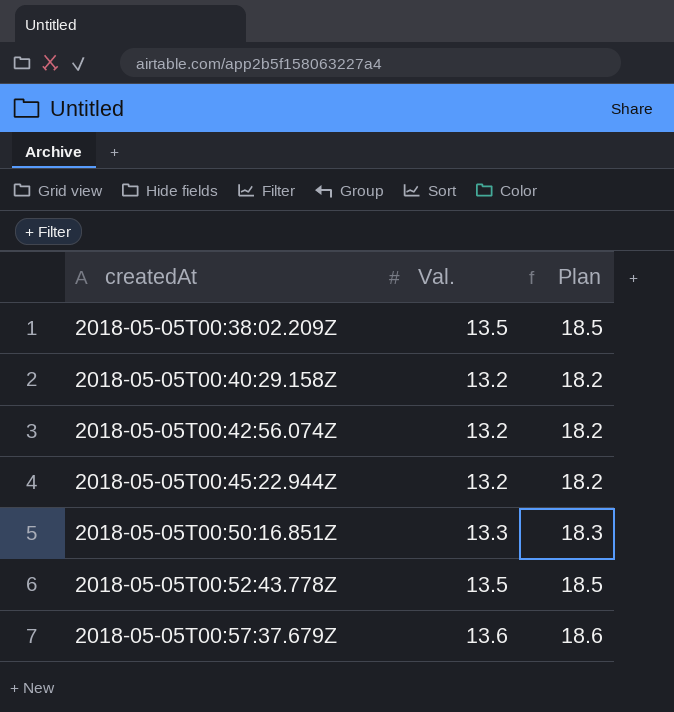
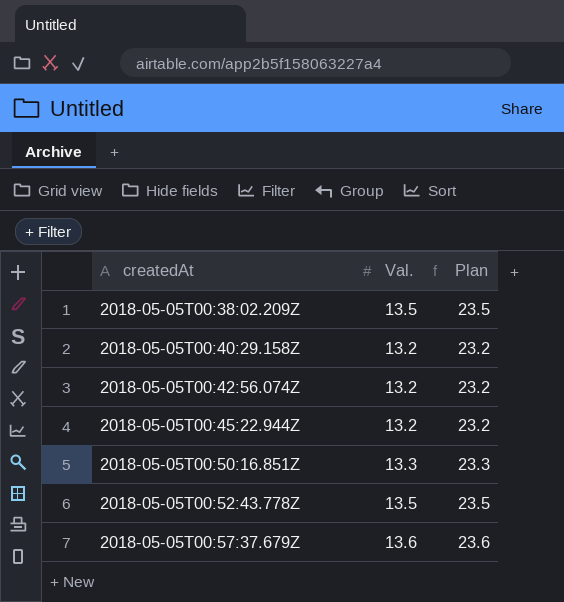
column Plan | formula: [Val.] + 5 -> [Val.] + 10

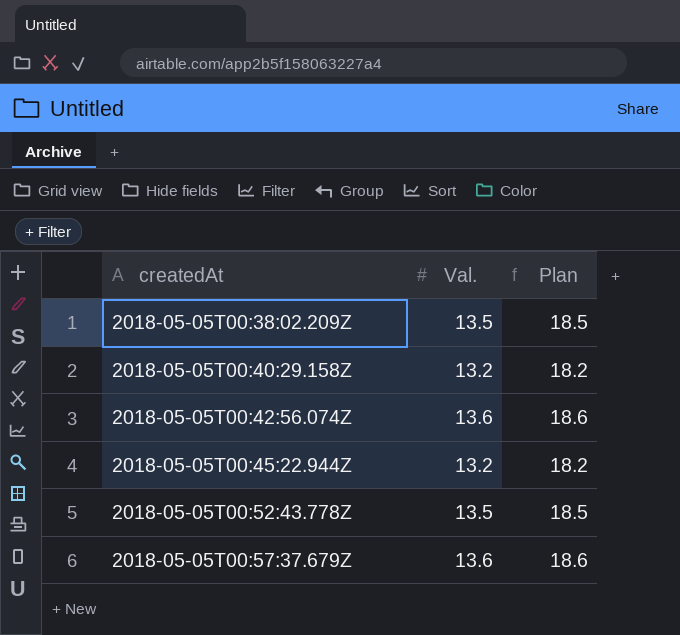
column Plan | formula: [Val.] + 10 -> [Val.] + 5
row 2018-05-05T00:50:16.851Z: 13.3 | 23.3 -> none
2018-05-05T00:42:56.074Z | Val.: 13.2 -> 13.6

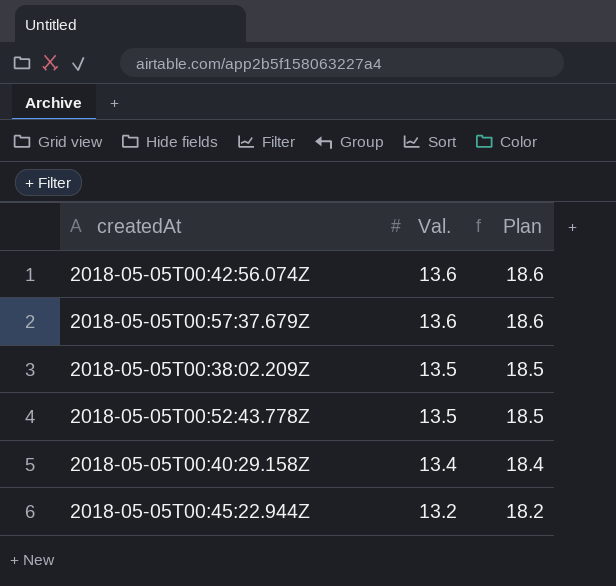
row order: createdAt ascending -> Val. descending
2018-05-05T00:40:29.158Z | Val.: 13.2 -> 13.4
2018-05-05T00:40:29.158Z | Plan: 18.2 -> 18.4

